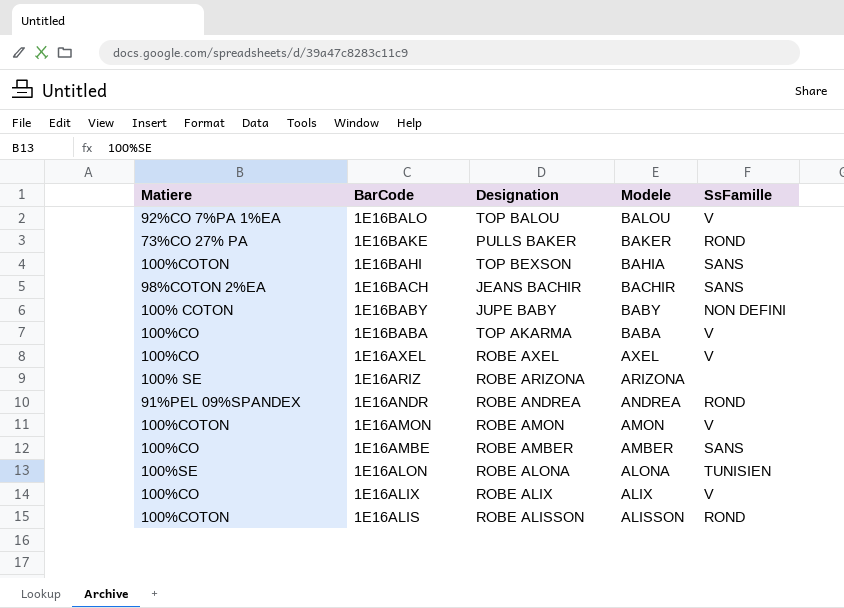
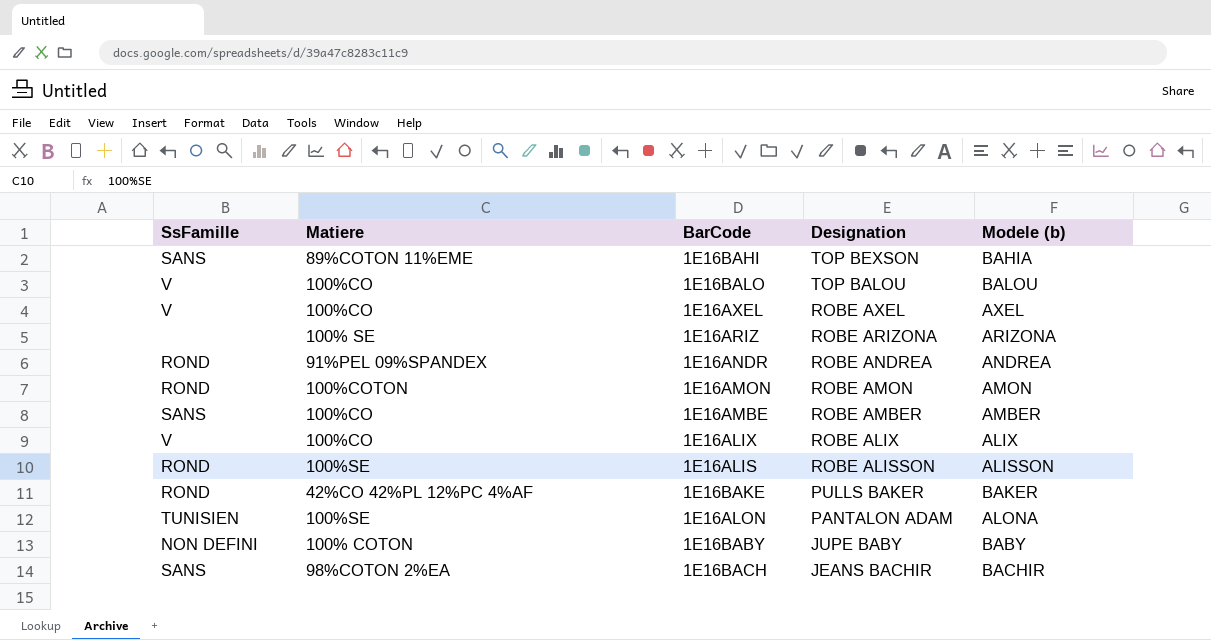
row order: BarCode descending -> Designation descending
column SsFamille | position: 5 -> 1
column name: Modele -> Modele (b)
row 1E16BABA: 100%CO | TOP AKARMA | BABA | V -> none
1E16BAHI | Matiere: 100%COTON -> 89%COTON 11%EME
1E16BALO | Matiere: 92%CO 7%PA 1%EA -> 100%CO
1E16AMON | SsFamille: V -> ROND
1E16ALIS | Matiere: 100%COTON -> 100%SE
1E16BAKE | Matiere: 73%CO 27% PA -> 42%CO 42%PL 12%PC 4%AF
1E16ALON | Designation: ROBE ALONA -> PANTALON ADAM

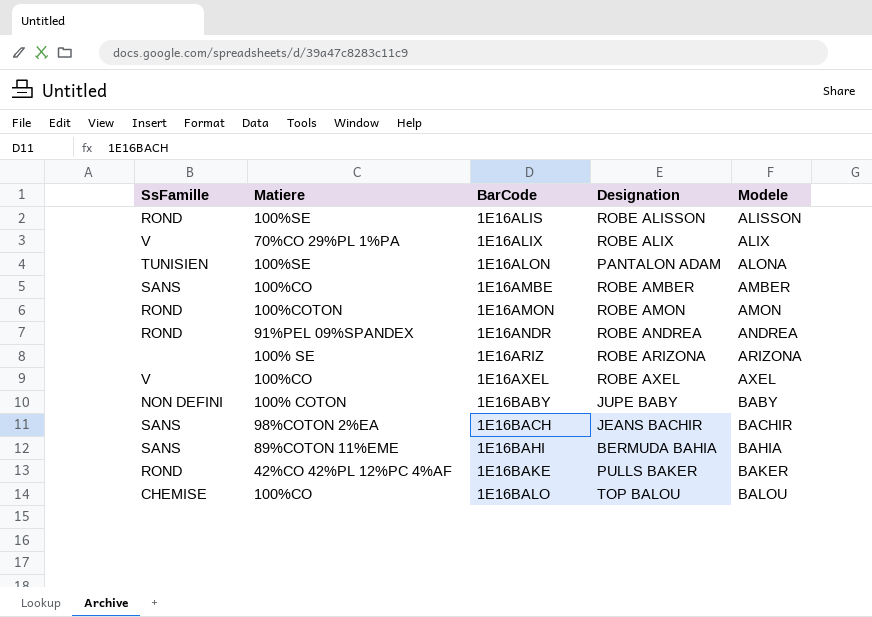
row order: Designation descending -> BarCode ascending
column name: Modele (b) -> Modele
1E16ALIX | Matiere: 100%CO -> 70%CO 29%PL 1%PA
1E16BAHI | Designation: TOP BEXSON -> BERMUDA BAHIA
1E16BALO | SsFamille: V -> CHEMISE

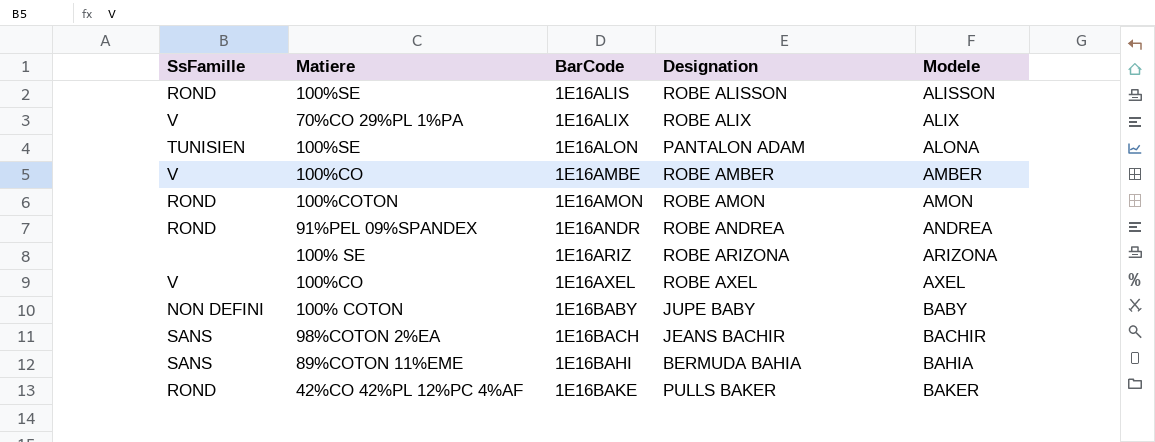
row 1E16BALO: CHEMISE | 100%CO | TOP BALOU | BALOU -> none
1E16AMBE | SsFamille: SANS -> V

